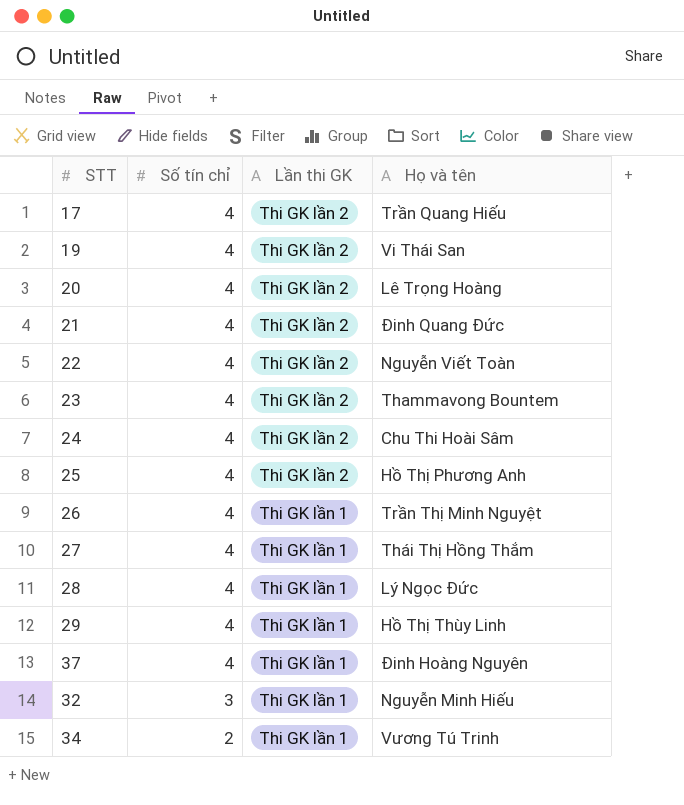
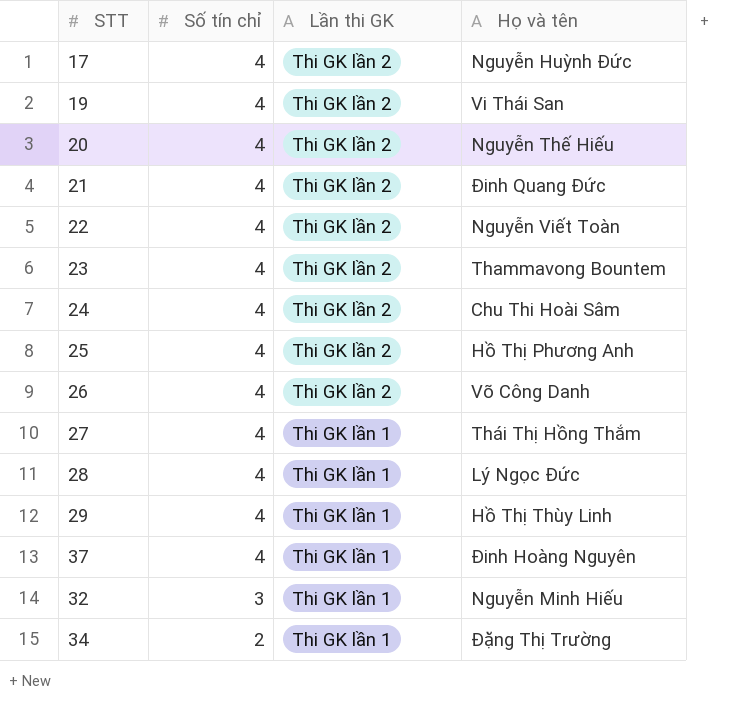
17 | Họ và tên: Trần Quang Hiếu -> Nguyễn Huỳnh Đức
20 | Họ và tên: Lê Trọng Hoàng -> Nguyễn Thế Hiếu
26 | Lần thi GK: Thi GK lần 1 -> Thi GK lần 2
26 | Họ và tên: Trần Thị Minh Nguyệt -> Võ Công Danh
34 | Họ và tên: Vương Tú Trinh -> Đặng Thị Trường

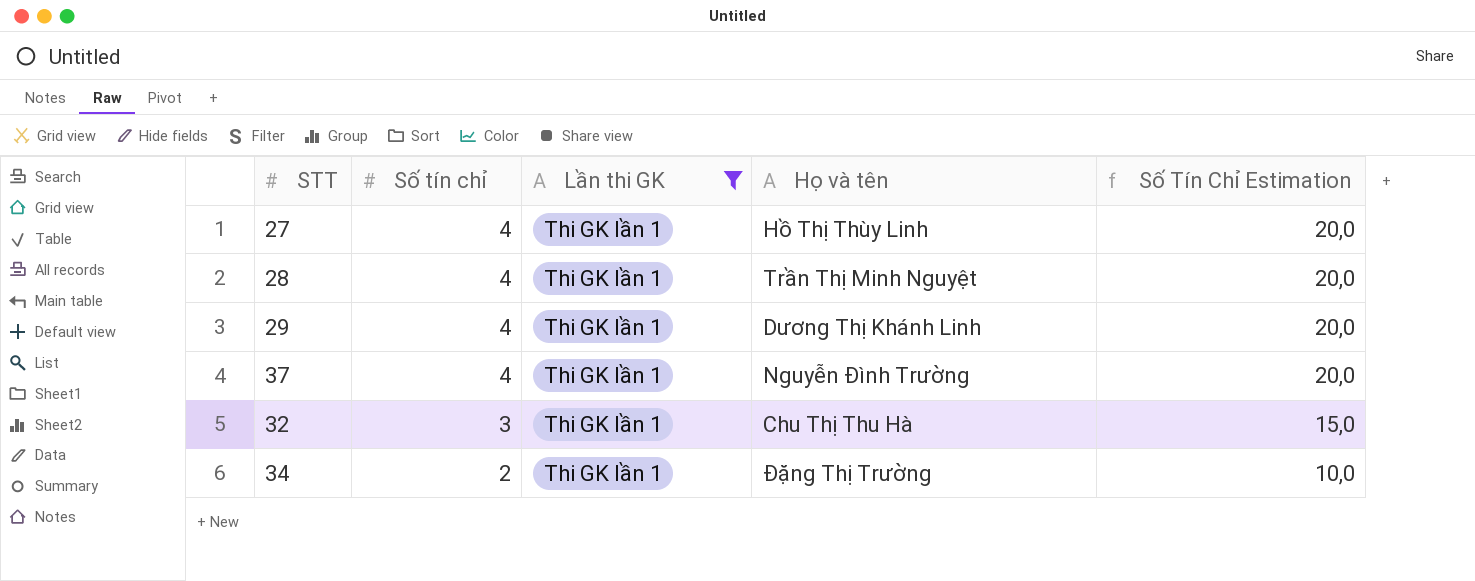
filter: none -> Lần thi GK = Thi GK lần 1
column Số Tín Chỉ Estimation | formula: none -> [Số tín chỉ] * 5
27 | Họ và tên: Thái Thị Hồng Thắm -> Hồ Thị Thùy Linh
28 | Họ và tên: Lý Ngọc Đức -> Trần Thị Minh Nguyệt
29 | Họ và tên: Hồ Thị Thùy Linh -> Dương Thị Khánh Linh
37 | Họ và tên: Đinh Hoàng Nguyên -> Nguyễn Đình Trường
32 | Họ và tên: Nguyễn Minh Hiếu -> Chu Thị Thu Hà

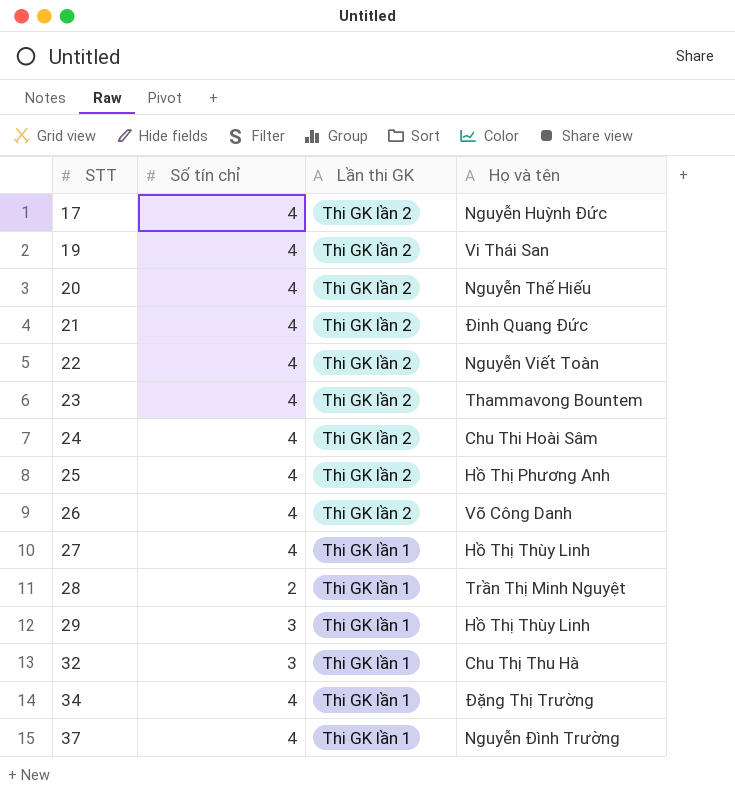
filter: Lần thi GK = Thi GK lần 1 -> none
row order: Số tín chỉ descending -> STT ascending
column Số Tín Chỉ Estimation | formula: [Số tín chỉ] * 5 -> none
28 | Số tín chỉ: 4 -> 2
29 | Số tín chỉ: 4 -> 3
29 | Họ và tên: Dương Thị Khánh Linh -> Hồ Thị Thùy Linh
34 | Số tín chỉ: 2 -> 4

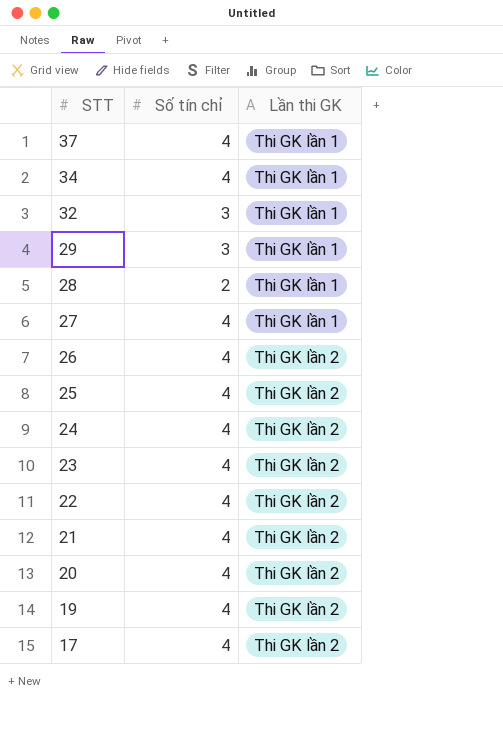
row order: STT ascending -> STT descending
column Họ và tên | position: 4 -> none

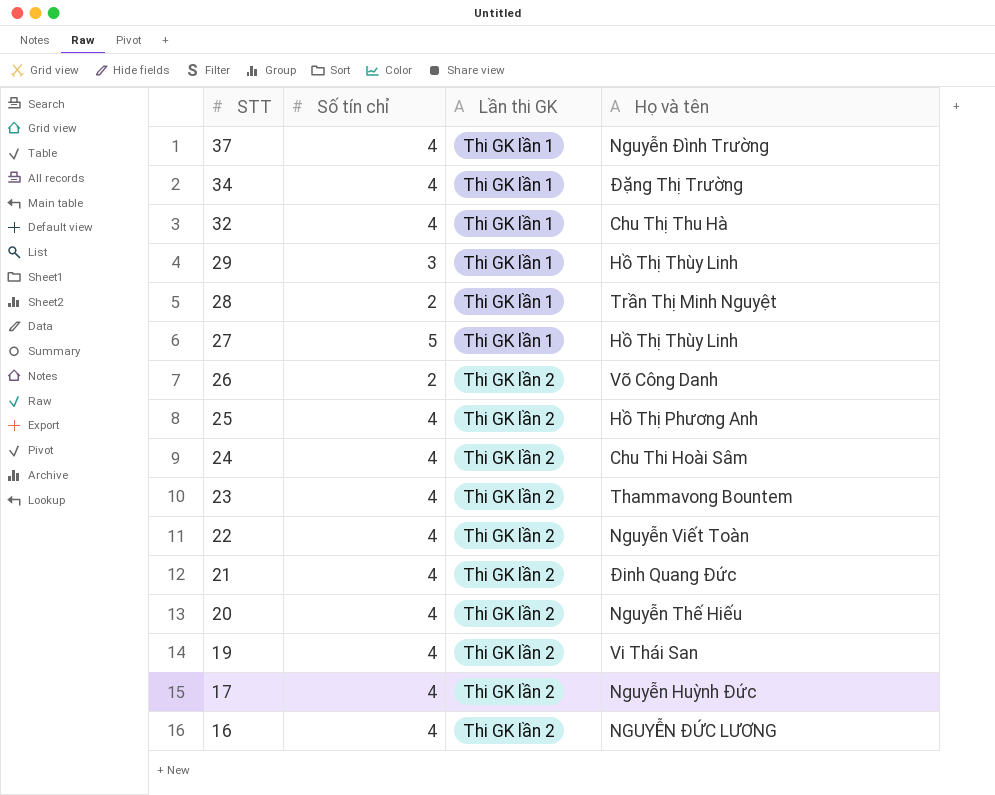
column Họ và tên | position: none -> 4
32 | Số tín chỉ: 3 -> 4
27 | Số tín chỉ: 4 -> 5
26 | Số tín chỉ: 4 -> 2
row 16: none -> 4 | Thi GK lần 2 | NGUYỄN ĐỨC LƯƠNG

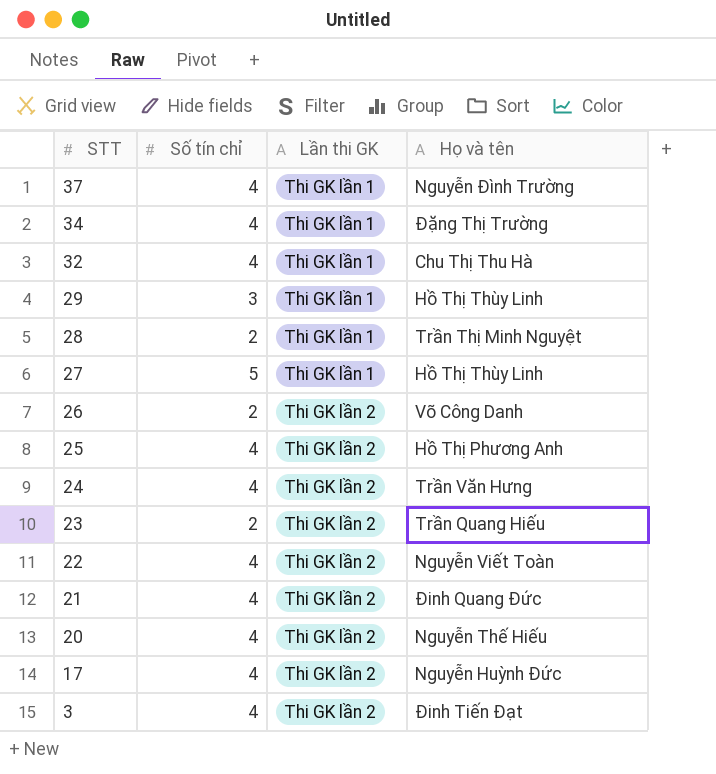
row 19: 4 | Thi GK lần 2 | Vi Thái San -> none
row 16: 4 | Thi GK lần 2 | NGUYỄN ĐỨC LƯƠNG -> none
24 | Họ và tên: Chu Thi Hoài Sâm -> Trần Văn Hưng
23 | Số tín chỉ: 4 -> 2
23 | Họ và tên: Thammavong Bountem -> Trần Quang Hiếu
row 3: none -> 4 | Thi GK lần 2 | Đinh Tiến Đạt

